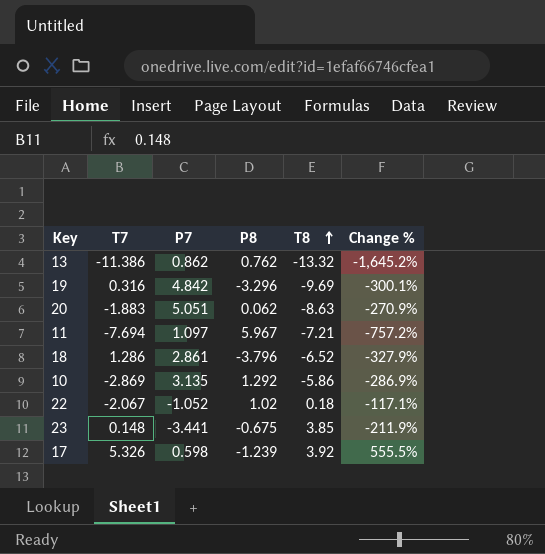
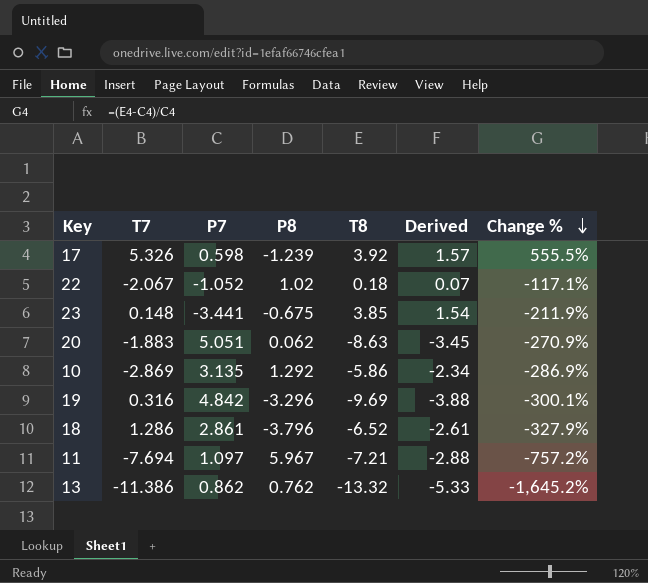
row order: T8 ascending -> Change % descending
column Derived | formula: none -> [T8] * 0.4

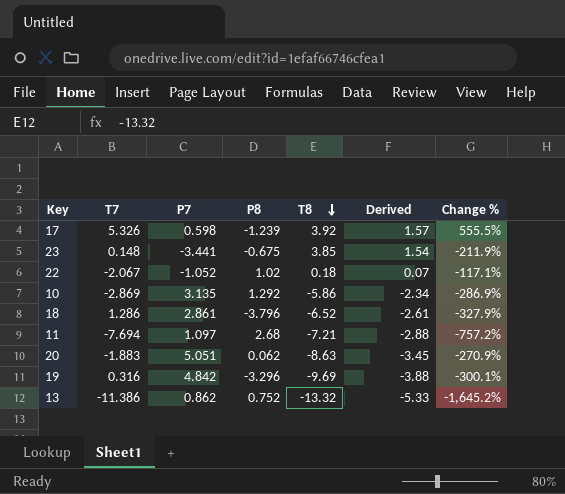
row order: Change % descending -> T8 descending
11 | P8: 5.967 -> 2.68
13 | P8: 0.762 -> 0.752

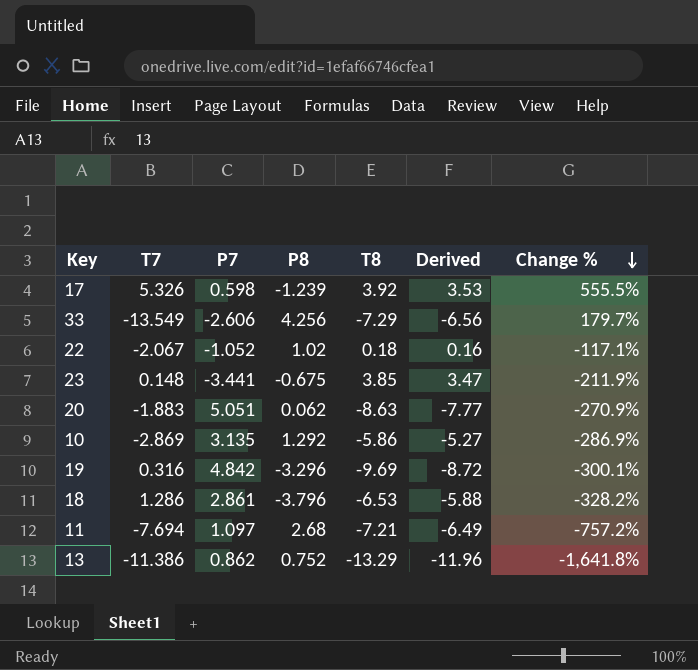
row order: T8 descending -> Change % descending
column Derived | formula: [T8] * 0.4 -> [T8] * 0.9
row 33: none -> -13.549 | -2.606 | 4.256 | -7.29 | -6.56 | 179.7%
18 | T8: -6.52 -> -6.53
18 | Change %: -327.9% -> -328.2%
13 | T8: -13.32 -> -13.29
13 | Change %: -1,645.2% -> -1,641.8%

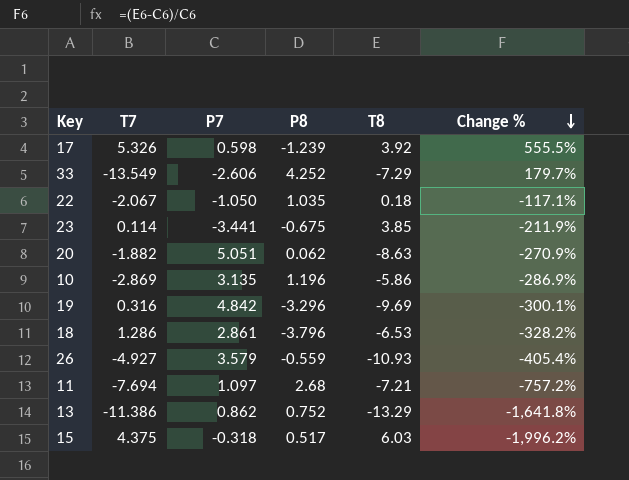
column Derived | formula: [T8] * 0.9 -> none
33 | P8: 4.256 -> 4.252
22 | P7: -1.052 -> -1.050
22 | P8: 1.02 -> 1.035
23 | T7: 0.148 -> 0.114
20 | T7: -1.883 -> -1.882
10 | P8: 1.292 -> 1.196
row 26: none -> -4.927 | 3.579 | -0.559 | -10.93 | -405.4%
row 15: none -> 4.375 | -0.318 | 0.517 | 6.03 | -1,996.2%

